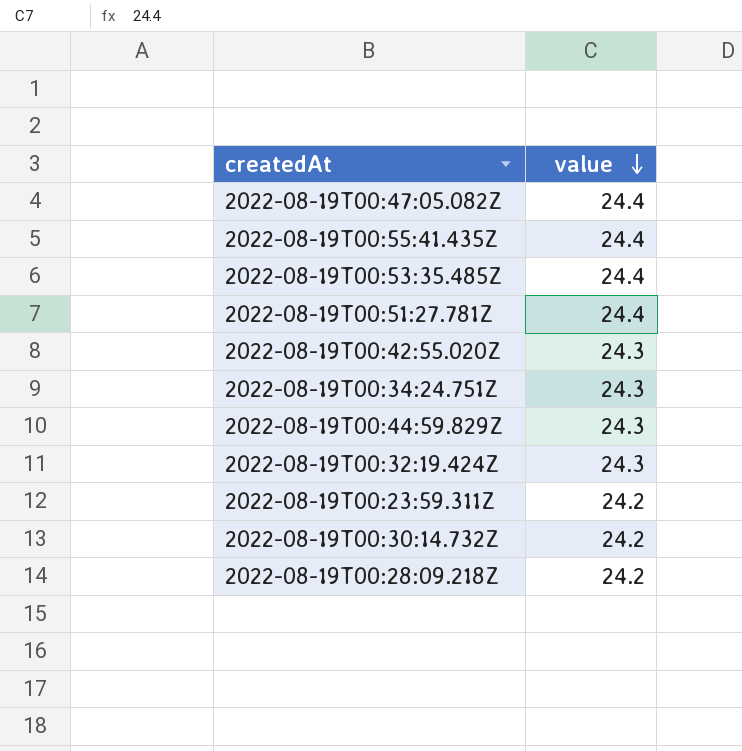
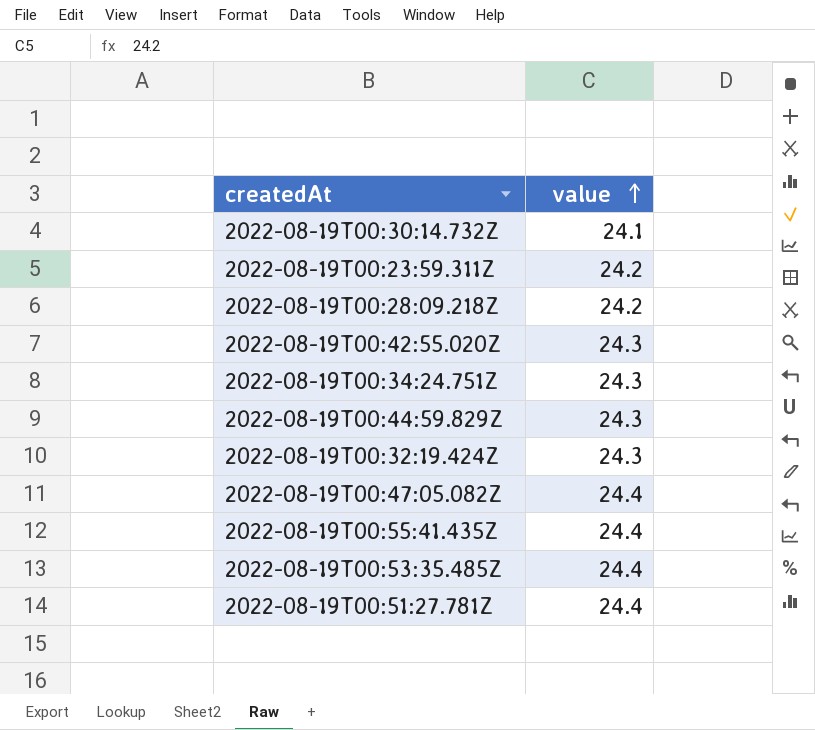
row order: value descending -> value ascending
2022-08-19T00:30:14.732Z | value: 24.2 -> 24.1

